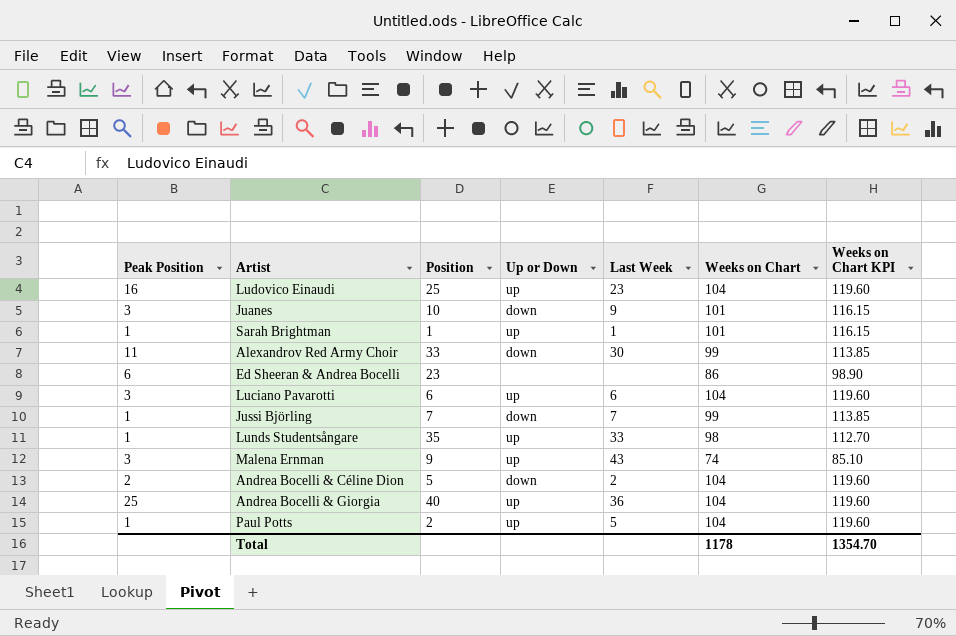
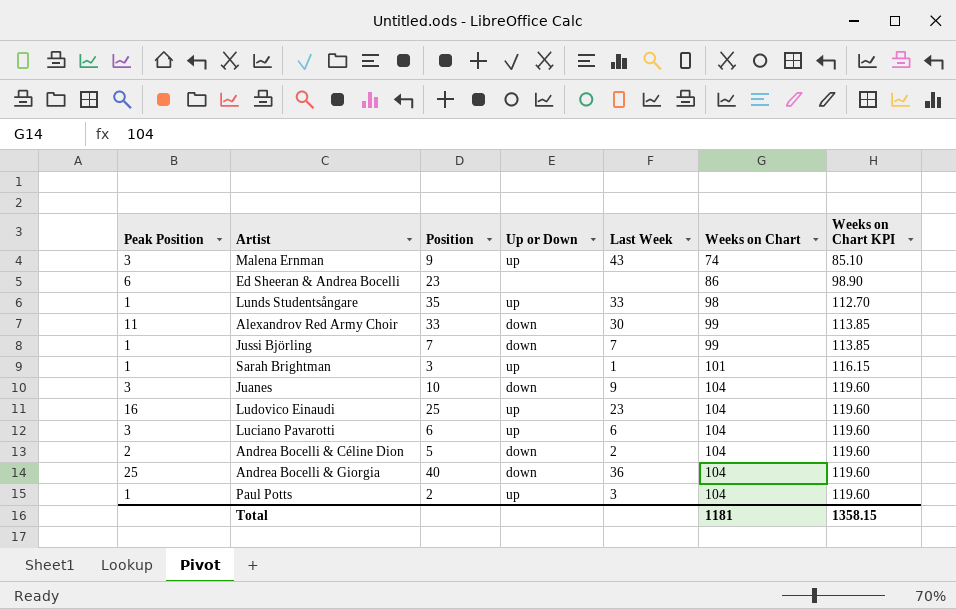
row order: none -> Weeks on Chart ascending
Sarah Brightman | Position: 1 -> 3
Juanes | Weeks on Chart: 101 -> 104
Juanes | Weeks on Chart KPI: 116.15 -> 119.60
Andrea Bocelli & Giorgia | Up or Down: up -> down
Paul Potts | Last Week: 5 -> 3
Total | Weeks on Chart: 1178 -> 1181
Total | Weeks on Chart KPI: 1354.70 -> 1358.15

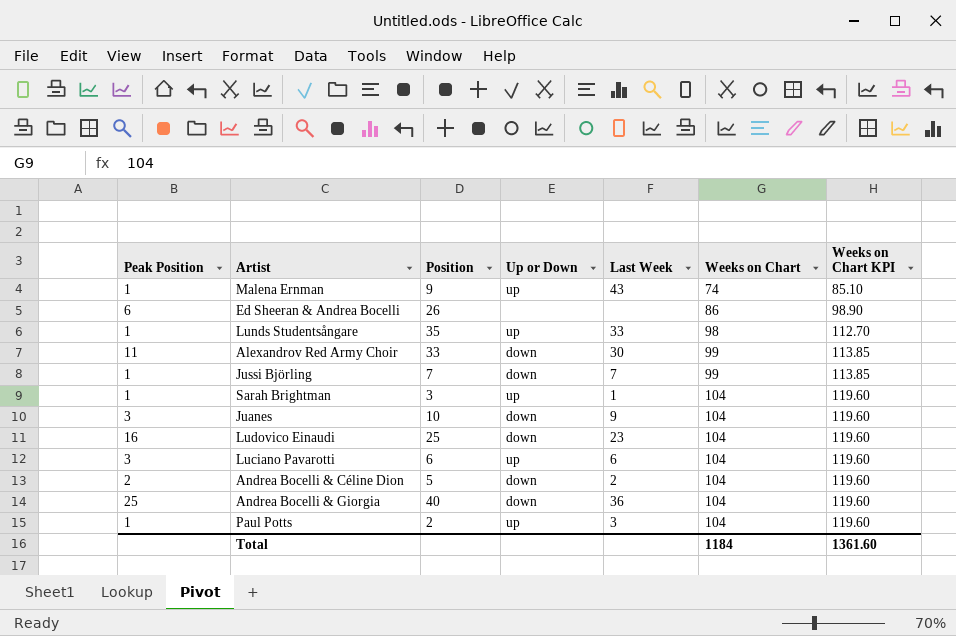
Malena Ernman | Peak Position: 3 -> 1
Ed Sheeran & Andrea Bocelli | Position: 23 -> 26
Sarah Brightman | Weeks on Chart: 101 -> 104
Sarah Brightman | Weeks on Chart KPI: 116.15 -> 119.60
Ludovico Einaudi | Up or Down: up -> down
Total | Weeks on Chart: 1181 -> 1184
Total | Weeks on Chart KPI: 1358.15 -> 1361.60

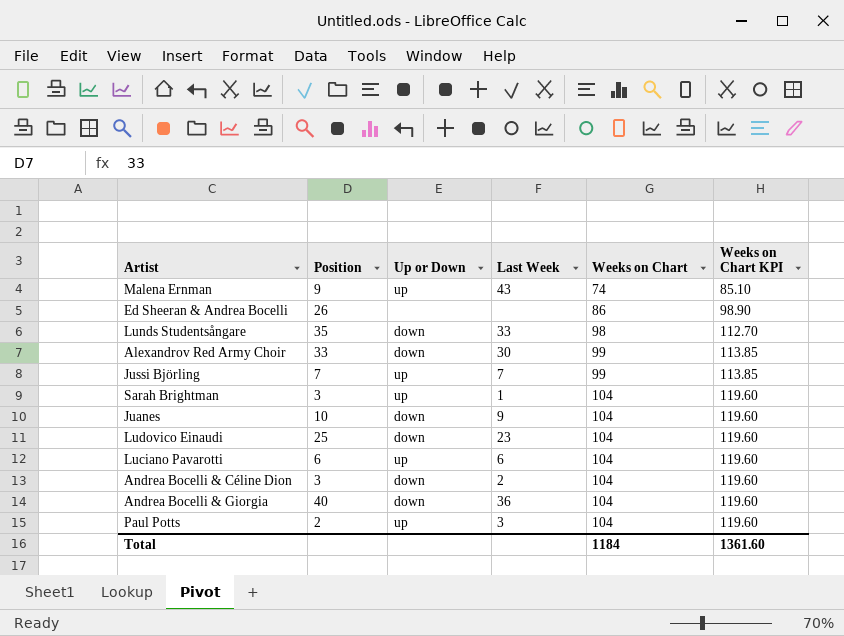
column Peak Position | position: 1 -> none
Lunds Studentsångare | Up or Down: up -> down
Jussi Björling | Up or Down: down -> up
Andrea Bocelli & Céline Dion | Position: 5 -> 3

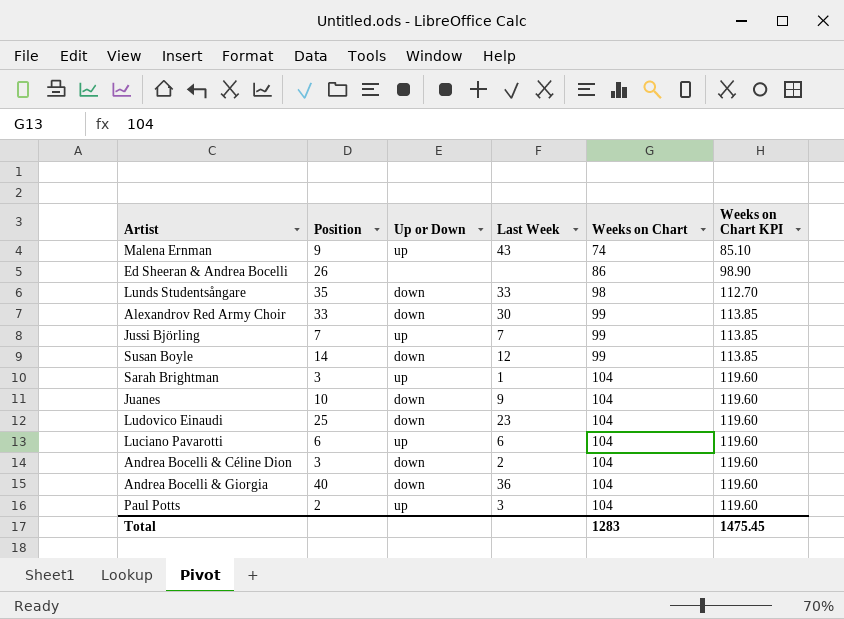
row Susan Boyle: none -> 14 | down | 12 | 99 | 113.85
Total | Weeks on Chart: 1184 -> 1283
Total | Weeks on Chart KPI: 1361.60 -> 1475.45

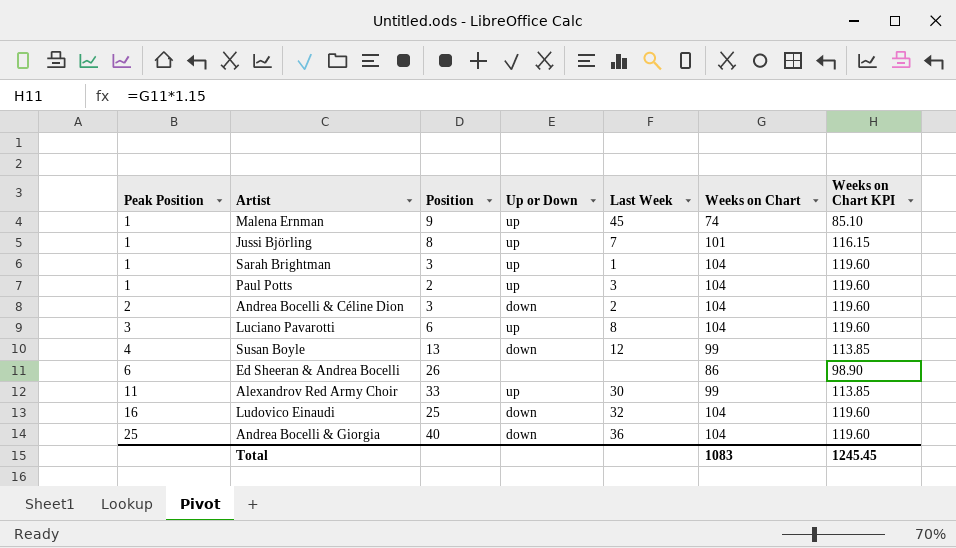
row order: Weeks on Chart ascending -> Peak Position ascending
column Peak Position | position: none -> 1
row Lunds Studentsångare: 35 | down | 33 | 98 | 112.70 -> none
row Juanes: 10 | down | 9 | 104 | 119.60 -> none
Malena Ernman | Last Week: 43 -> 45
Jussi Björling | Position: 7 -> 8
Jussi Björling | Weeks on Chart: 99 -> 101
Jussi Björling | Weeks on Chart KPI: 113.85 -> 116.15
Luciano Pavarotti | Last Week: 6 -> 8
Susan Boyle | Position: 14 -> 13
Alexandrov Red Army Choir | Up or Down: down -> up
Ludovico Einaudi | Last Week: 23 -> 32
Total | Weeks on Chart: 1283 -> 1083
Total | Weeks on Chart KPI: 1475.45 -> 1245.45

